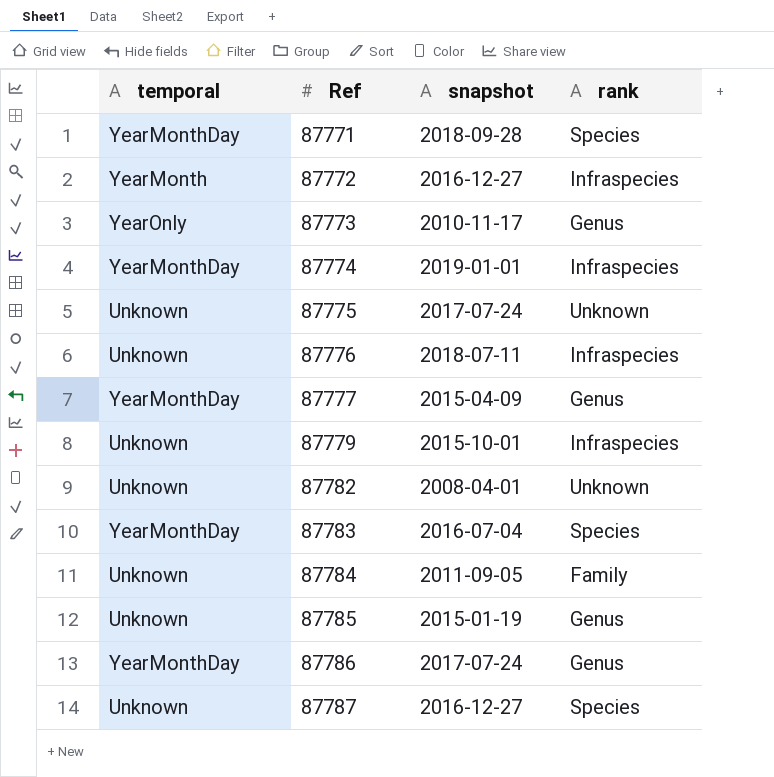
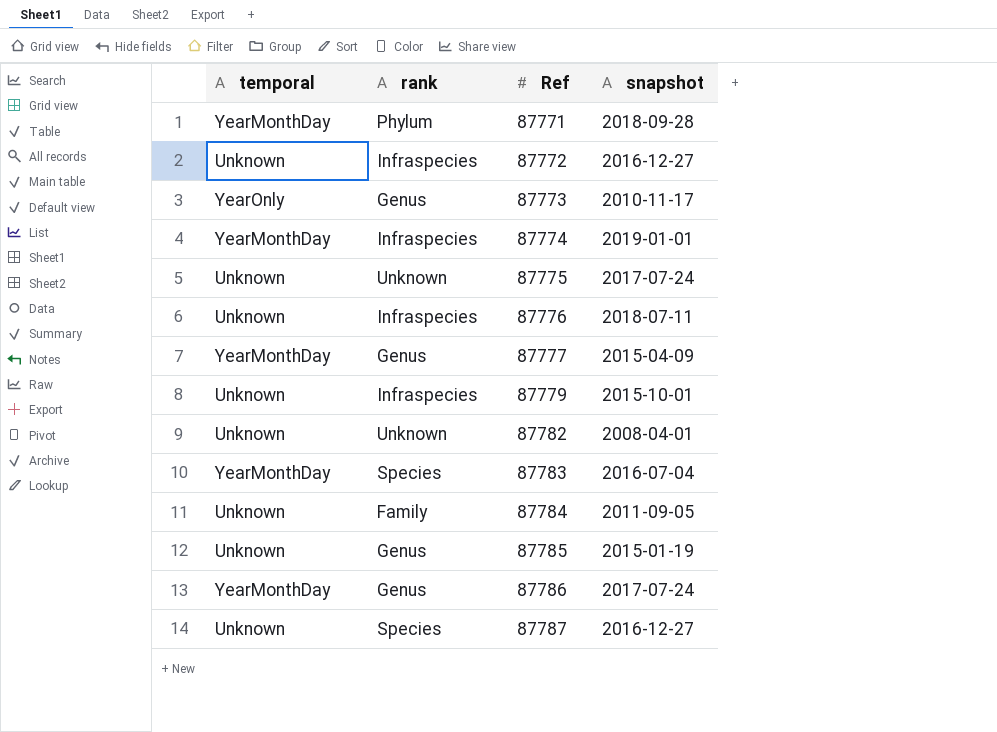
column rank | position: 4 -> 2
87771 | rank: Species -> Phylum
87772 | temporal: YearMonth -> Unknown

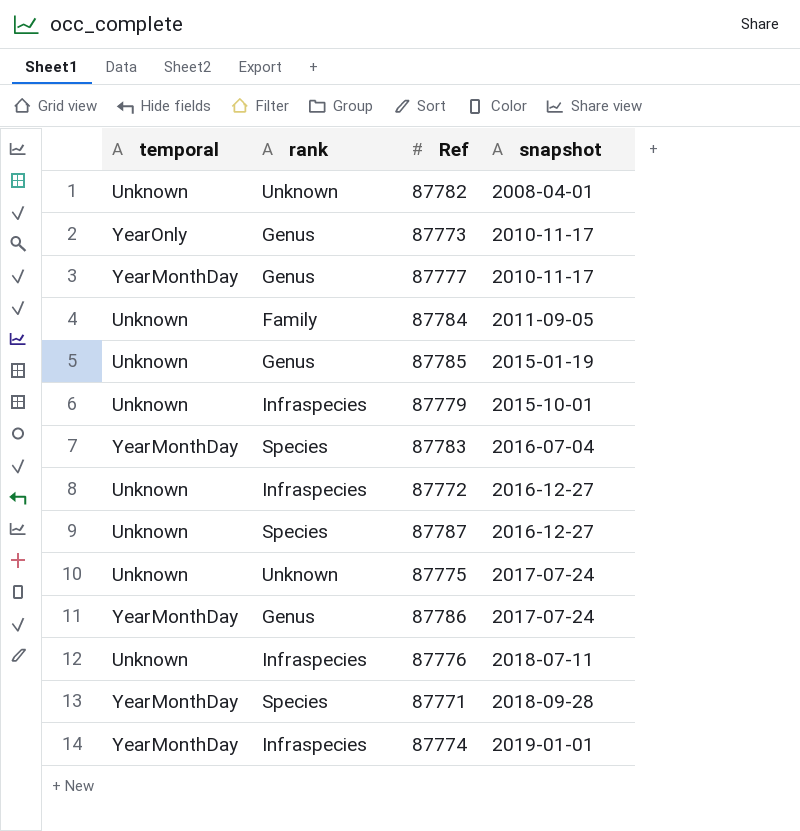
row order: Ref ascending -> snapshot ascending
87777 | snapshot: 2015-04-09 -> 2010-11-17
87771 | rank: Phylum -> Species

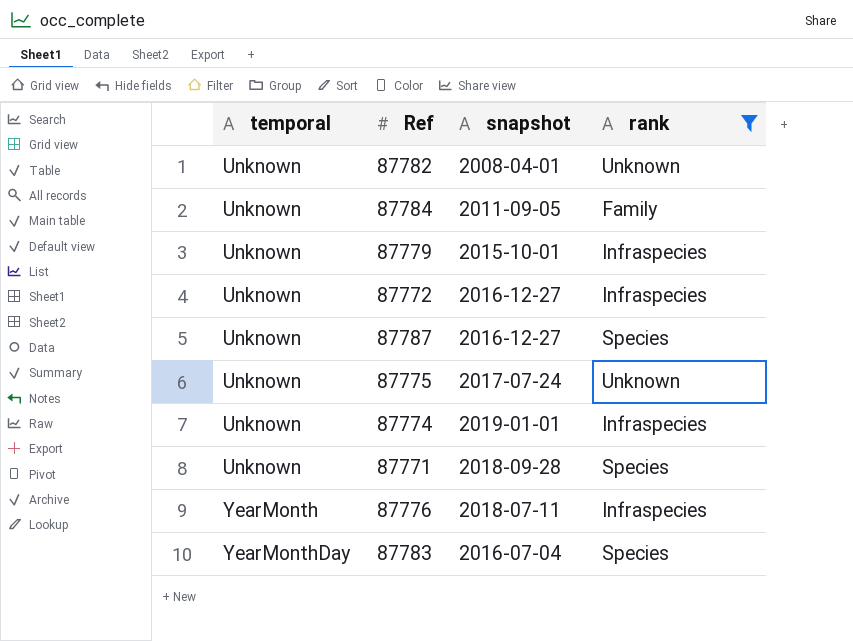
filter: none -> rank != Genus
row order: snapshot ascending -> temporal ascending
column rank | position: 2 -> 4
87774 | temporal: YearMonthDay -> Unknown
87771 | temporal: YearMonthDay -> Unknown
87776 | temporal: Unknown -> YearMonth

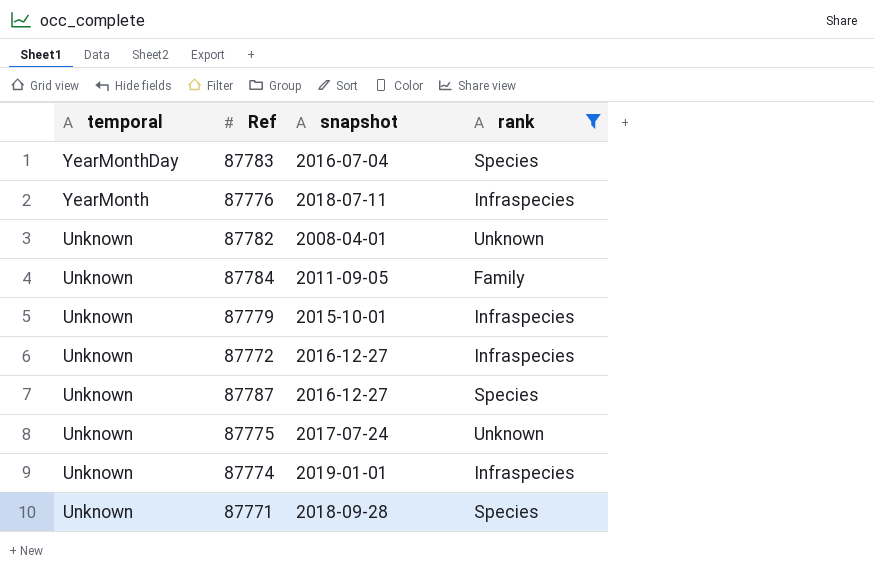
row order: temporal ascending -> temporal descending

